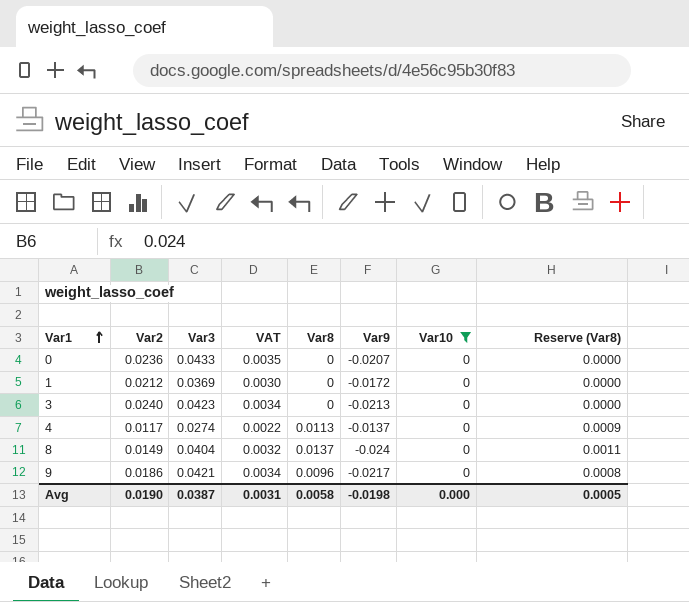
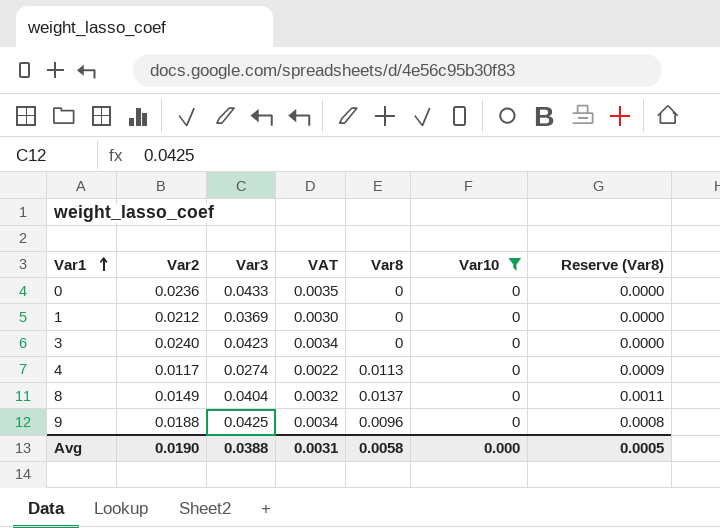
column Var9 | position: 6 -> none
9 | Var2: 0.0186 -> 0.0188
9 | Var3: 0.0421 -> 0.0425
Avg | Var3: 0.0387 -> 0.0388

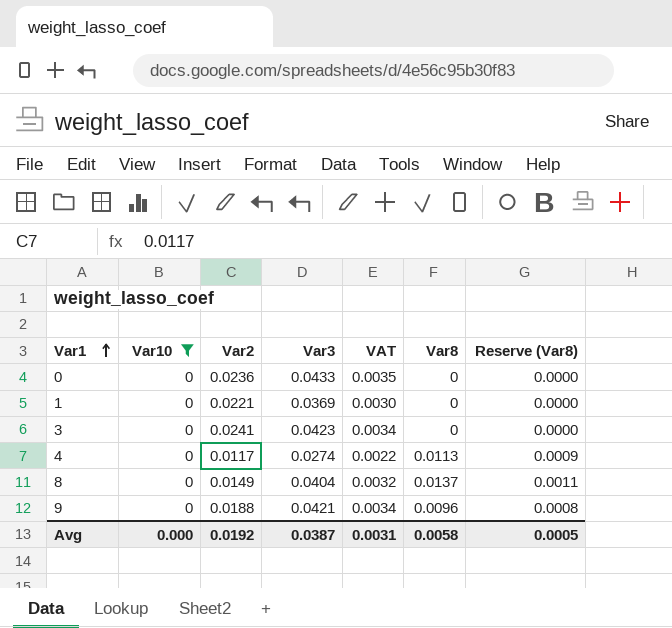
column Var10 | position: 6 -> 2
1 | Var2: 0.0212 -> 0.0221
3 | Var2: 0.0240 -> 0.0241
9 | Var3: 0.0425 -> 0.0421
Avg | Var2: 0.0190 -> 0.0192
Avg | Var3: 0.0388 -> 0.0387

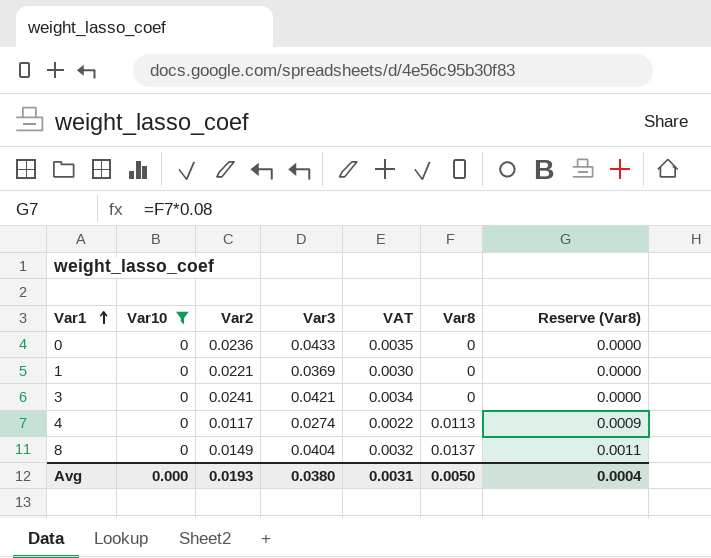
row 9: 0 | 0.0188 | 0.0421 | 0.0034 | 0.0096 | 0.0008 -> none
3 | Var3: 0.0423 -> 0.0421
Avg | Var2: 0.0192 -> 0.0193
Avg | Var3: 0.0387 -> 0.0380
Avg | Var8: 0.0058 -> 0.0050
Avg | Reserve (Var8): 0.0005 -> 0.0004

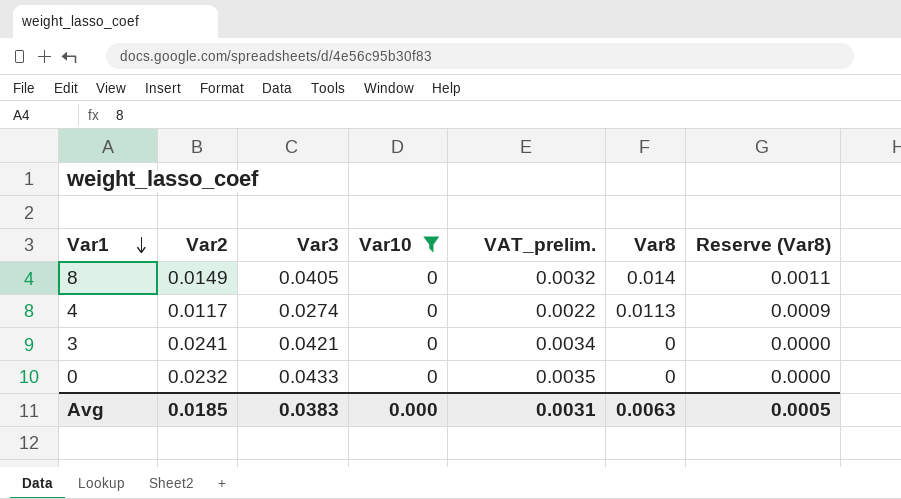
row order: Var1 ascending -> Var1 descending
column Var10 | position: 2 -> 4
column name: VAT -> VAT_prelim.
row 1: 0 | 0.0221 | 0.0369 | 0.0030 | 0 | 0.0000 -> none
8 | Var3: 0.0404 -> 0.0405
8 | Var8: 0.0137 -> 0.014
0 | Var2: 0.0236 -> 0.0232
Avg | Var2: 0.0193 -> 0.0185
Avg | Var3: 0.0380 -> 0.0383
Avg | Var8: 0.0050 -> 0.0063
Avg | Reserve (Var8): 0.0004 -> 0.0005

